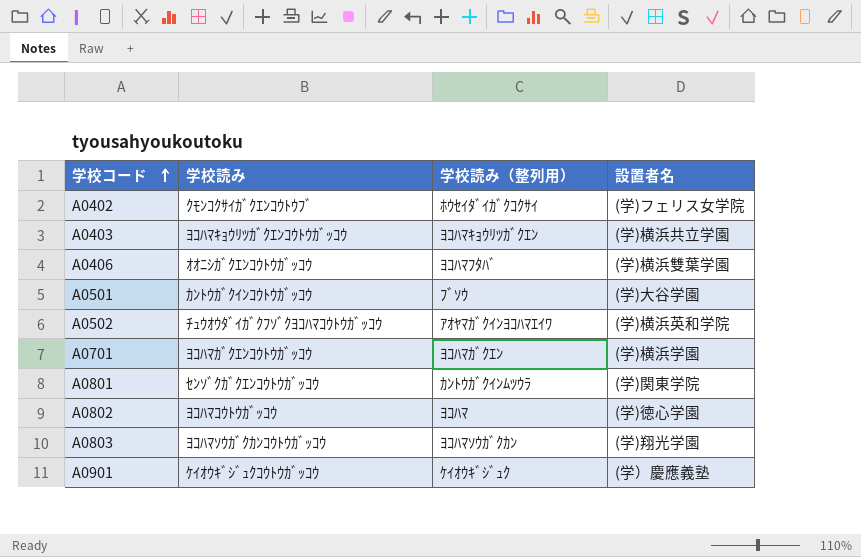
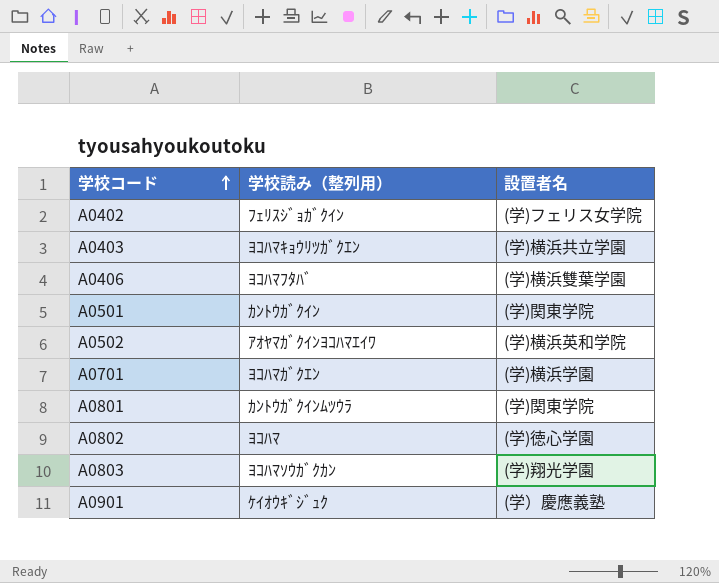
column 学校読み | position: 2 -> none
A0402 | 学校読み（整列用）: ﾎｳｾｲﾀﾞｲｶﾞｸｺｸｻｲ -> ﾌｪﾘｽｼﾞｮｶﾞｸｲﾝ
A0501 | 学校読み（整列用）: ﾌﾞｿｳ -> ｶﾝﾄｳｶﾞｸｲﾝ
A0501 | 設置者名: (学)大谷学園 -> (学)関東学院

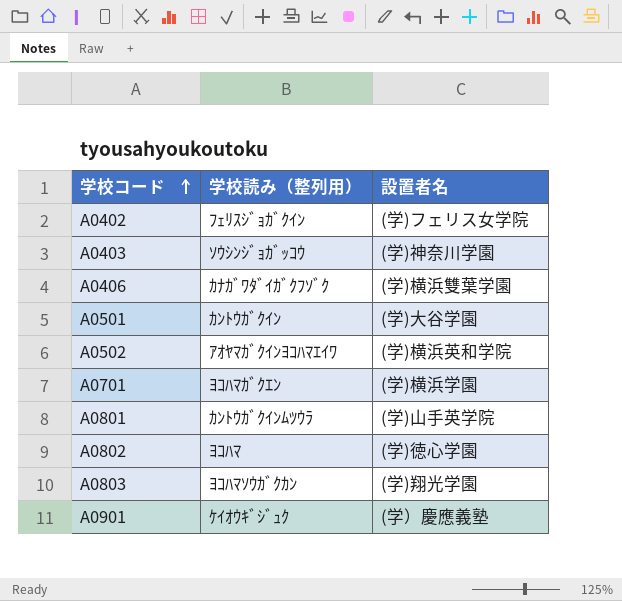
A0403 | 学校読み（整列用）: ﾖｺﾊﾏｷｮｳﾘﾂｶﾞｸｴﾝ -> ｿｳｼﾝｼﾞｮｶﾞｯｺｳ
A0403 | 設置者名: (学)横浜共立学園 -> (学)神奈川学園
A0406 | 学校読み（整列用）: ﾖｺﾊﾏﾌﾀﾊﾞ -> ｶﾅｶﾞﾜﾀﾞｲｶﾞｸﾌｿﾞｸ
A0501 | 設置者名: (学)関東学院 -> (学)大谷学園
A0801 | 設置者名: (学)関東学院 -> (学)山手英学院

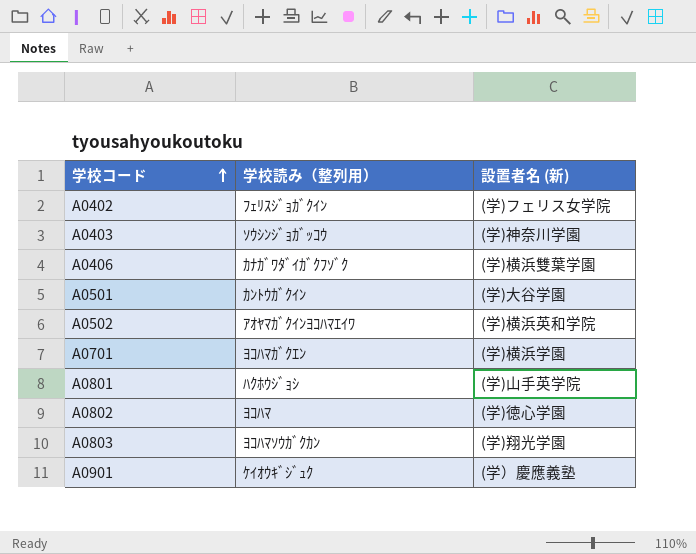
column name: 設置者名 -> 設置者名 (新)
A0801 | 学校読み（整列用）: ｶﾝﾄｳｶﾞｸｲﾝﾑﾂｳﾗ -> ﾊｸﾎｳｼﾞｮｼ

